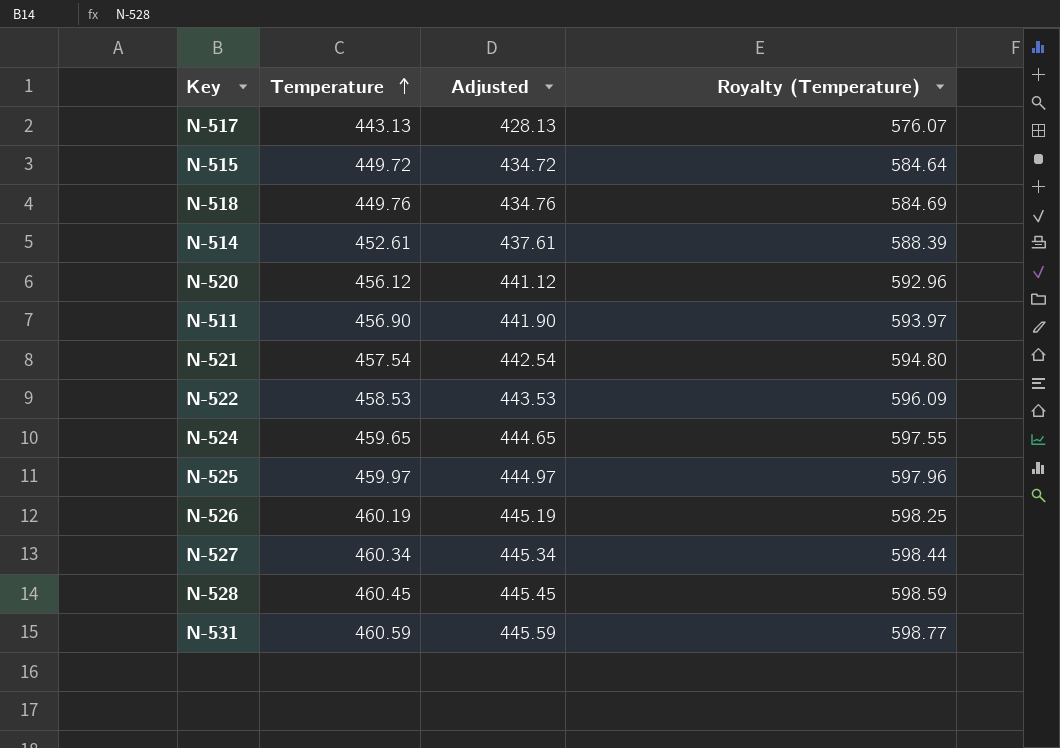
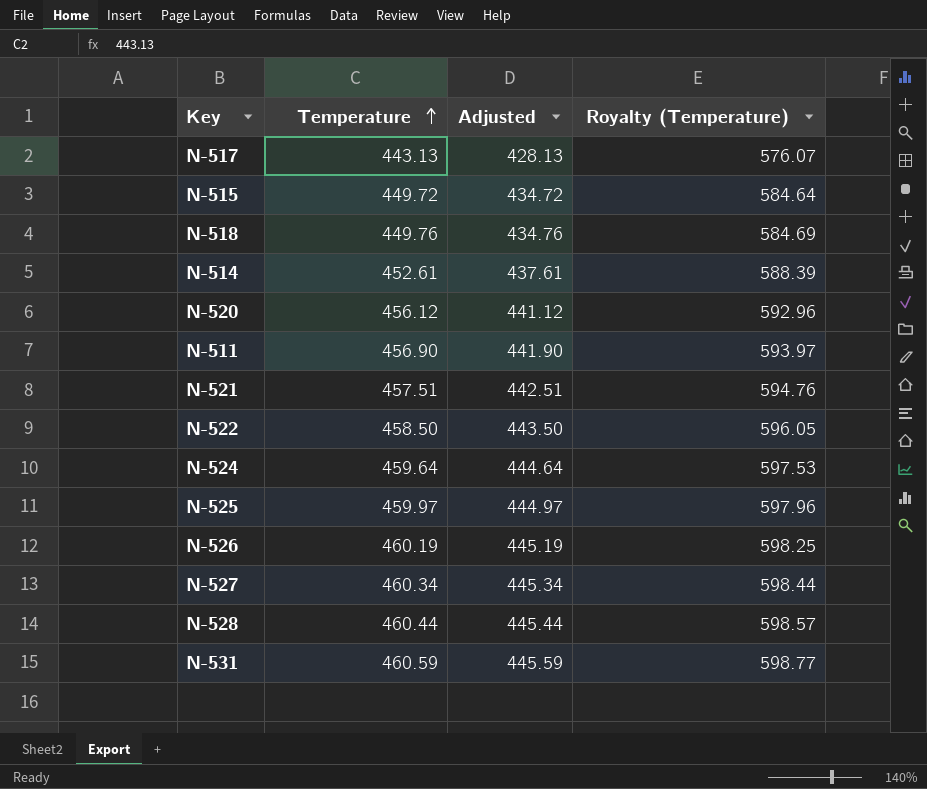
N-521 | Temperature: 457.54 -> 457.51
N-521 | Adjusted: 442.54 -> 442.51
N-521 | Royalty (Temperature): 594.80 -> 594.76
N-522 | Temperature: 458.53 -> 458.50
N-522 | Adjusted: 443.53 -> 443.50
N-522 | Royalty (Temperature): 596.09 -> 596.05
N-524 | Temperature: 459.65 -> 459.64
N-524 | Adjusted: 444.65 -> 444.64
N-524 | Royalty (Temperature): 597.55 -> 597.53
N-528 | Temperature: 460.45 -> 460.44
N-528 | Adjusted: 445.45 -> 445.44
N-528 | Royalty (Temperature): 598.59 -> 598.57

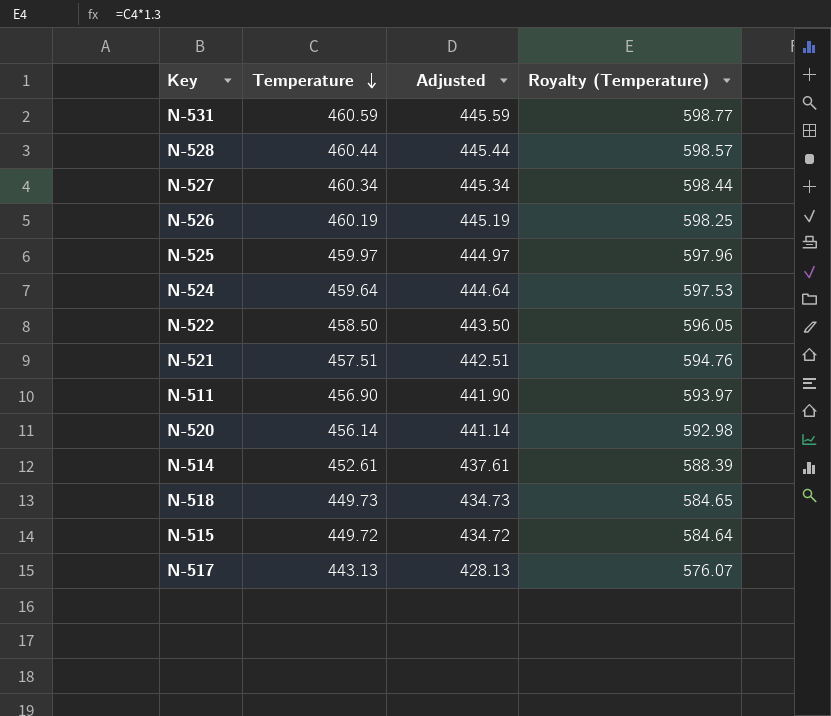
row order: Temperature ascending -> Temperature descending
N-520 | Temperature: 456.12 -> 456.14
N-520 | Adjusted: 441.12 -> 441.14
N-520 | Royalty (Temperature): 592.96 -> 592.98
N-518 | Temperature: 449.76 -> 449.73
N-518 | Adjusted: 434.76 -> 434.73
N-518 | Royalty (Temperature): 584.69 -> 584.65

